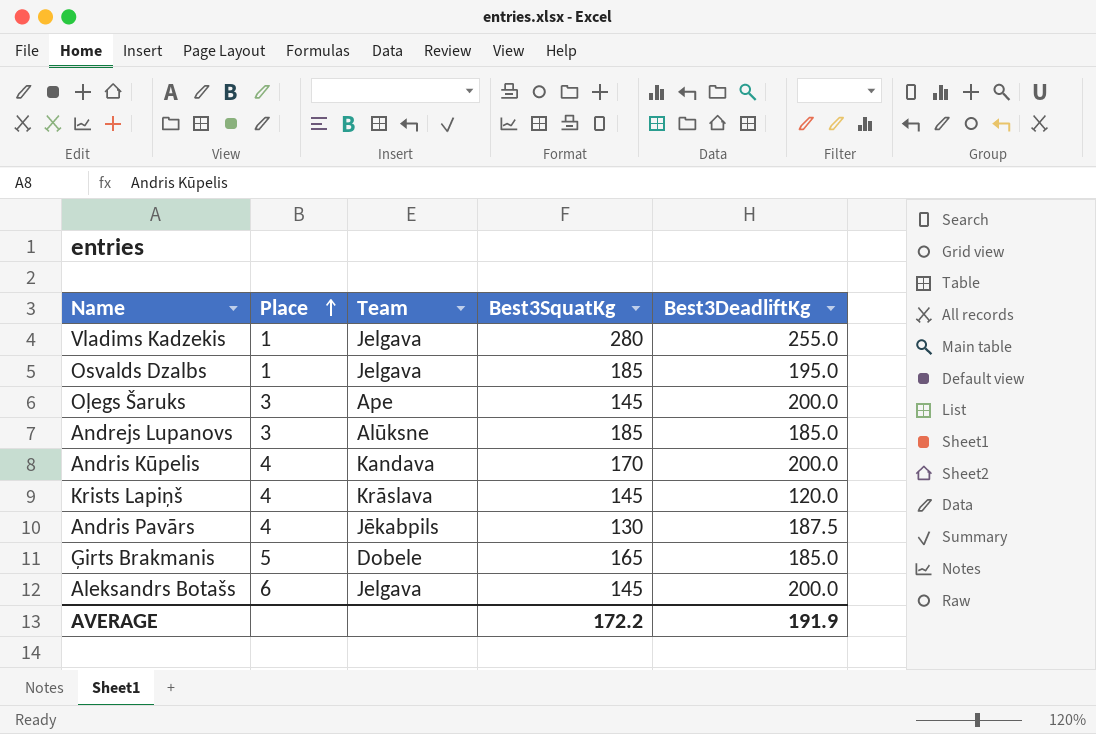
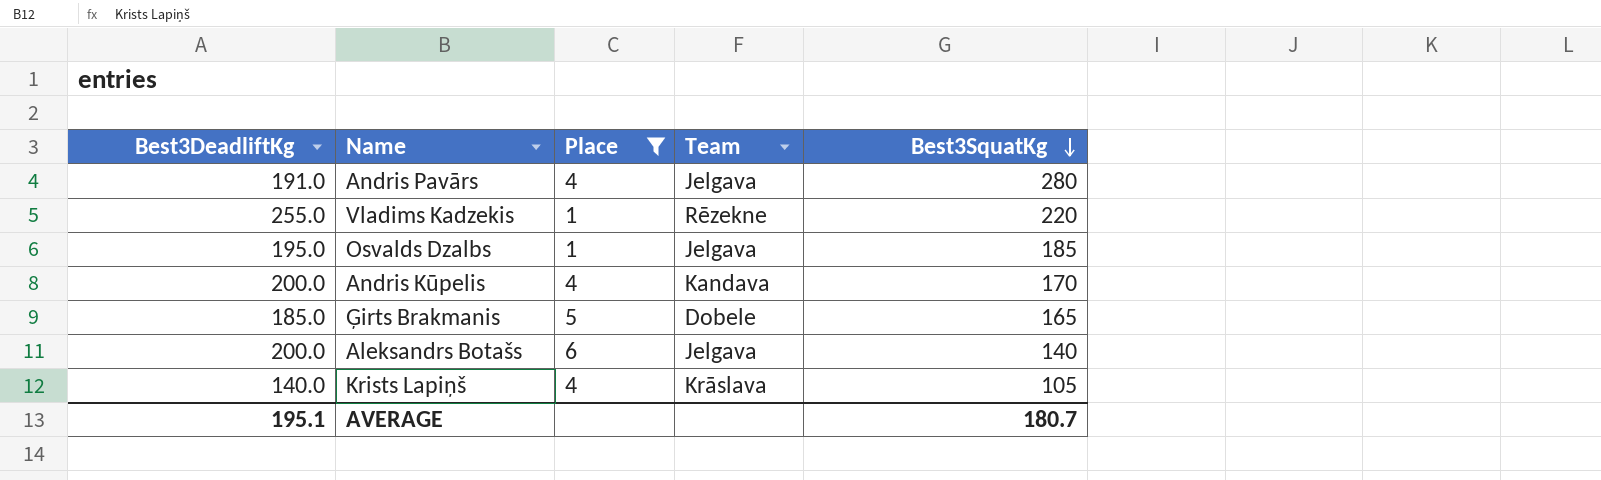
filter: none -> Place != 3
row order: Place ascending -> Best3SquatKg descending
column Best3DeadliftKg | position: 5 -> 1
Andris Pavārs | Best3DeadliftKg: 187.5 -> 191.0
Andris Pavārs | Team: Jēkabpils -> Jelgava
Andris Pavārs | Best3SquatKg: 130 -> 280
Vladims Kadzekis | Team: Jelgava -> Rēzekne
Vladims Kadzekis | Best3SquatKg: 280 -> 220
Aleksandrs Botašs | Best3SquatKg: 145 -> 140
Krists Lapiņš | Best3DeadliftKg: 120.0 -> 140.0
Krists Lapiņš | Best3SquatKg: 145 -> 105
AVERAGE | Best3DeadliftKg: 191.9 -> 195.1
AVERAGE | Best3SquatKg: 172.2 -> 180.7

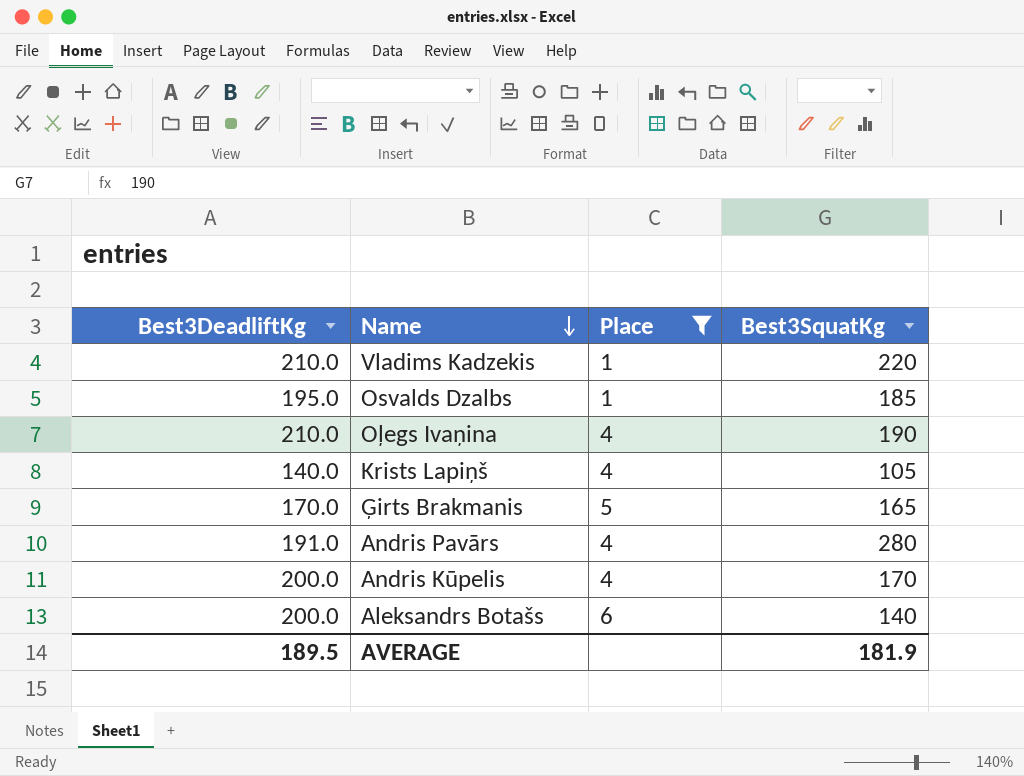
row order: Best3SquatKg descending -> Name descending
column Team | position: 4 -> none
Vladims Kadzekis | Best3DeadliftKg: 255.0 -> 210.0
row Oļegs Ivaņina: none -> 210.0 | 4 | 190
Ģirts Brakmanis | Best3DeadliftKg: 185.0 -> 170.0
AVERAGE | Best3DeadliftKg: 195.1 -> 189.5
AVERAGE | Best3SquatKg: 180.7 -> 181.9

